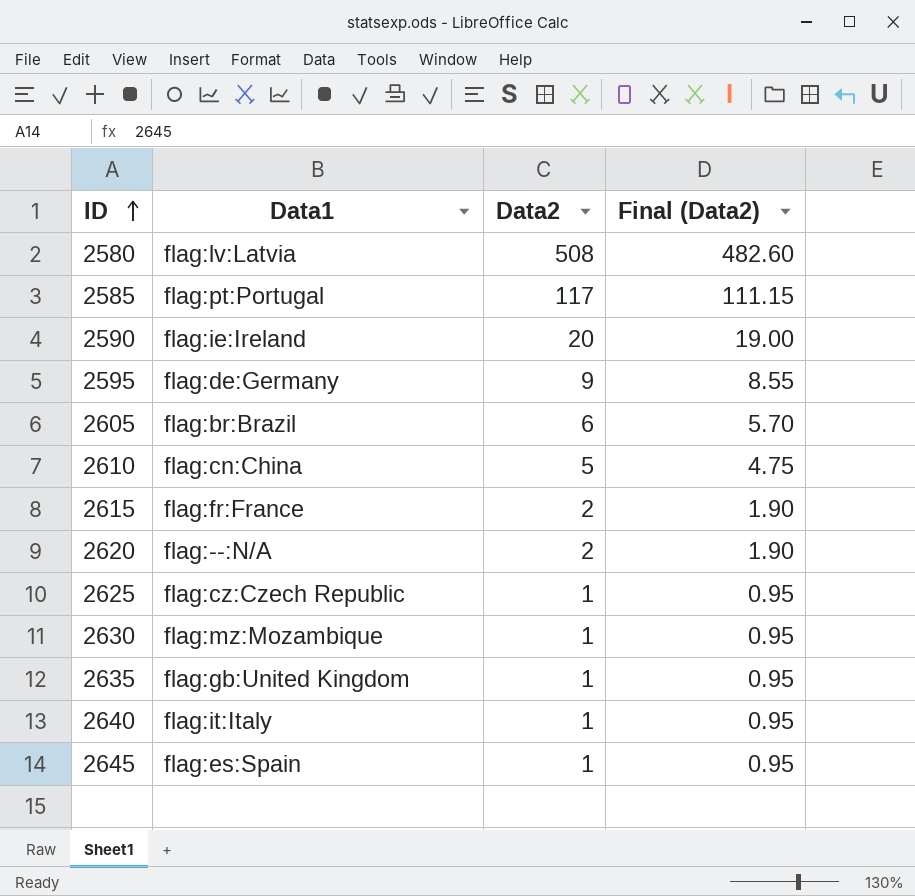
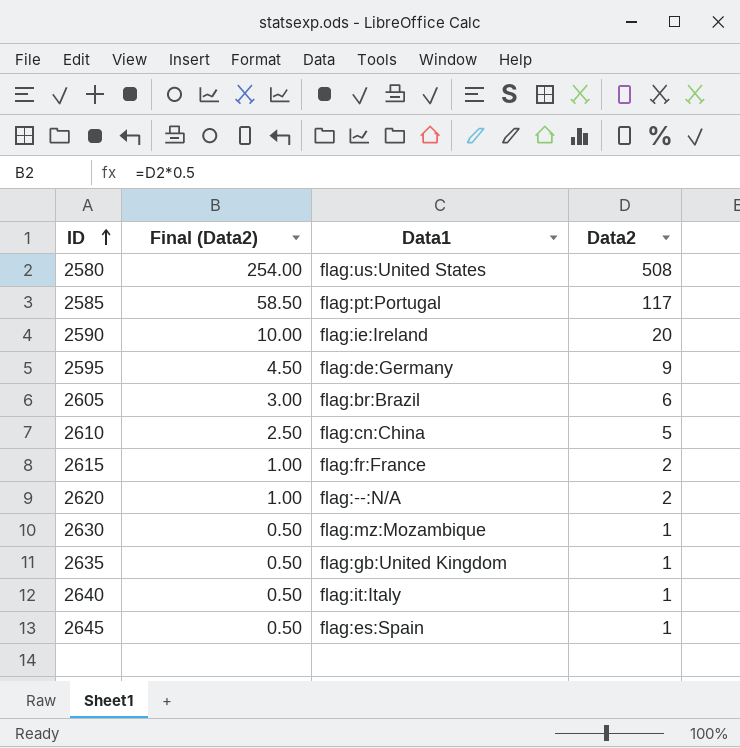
column Final (Data2) | formula: [Data2] * 0.95 -> [Data2] * 0.5
column Final (Data2) | position: 4 -> 2
row 2625: flag:cz:Czech Republic | 1 | 0.95 -> none
2580 | Data1: flag:lv:Latvia -> flag:us:United States

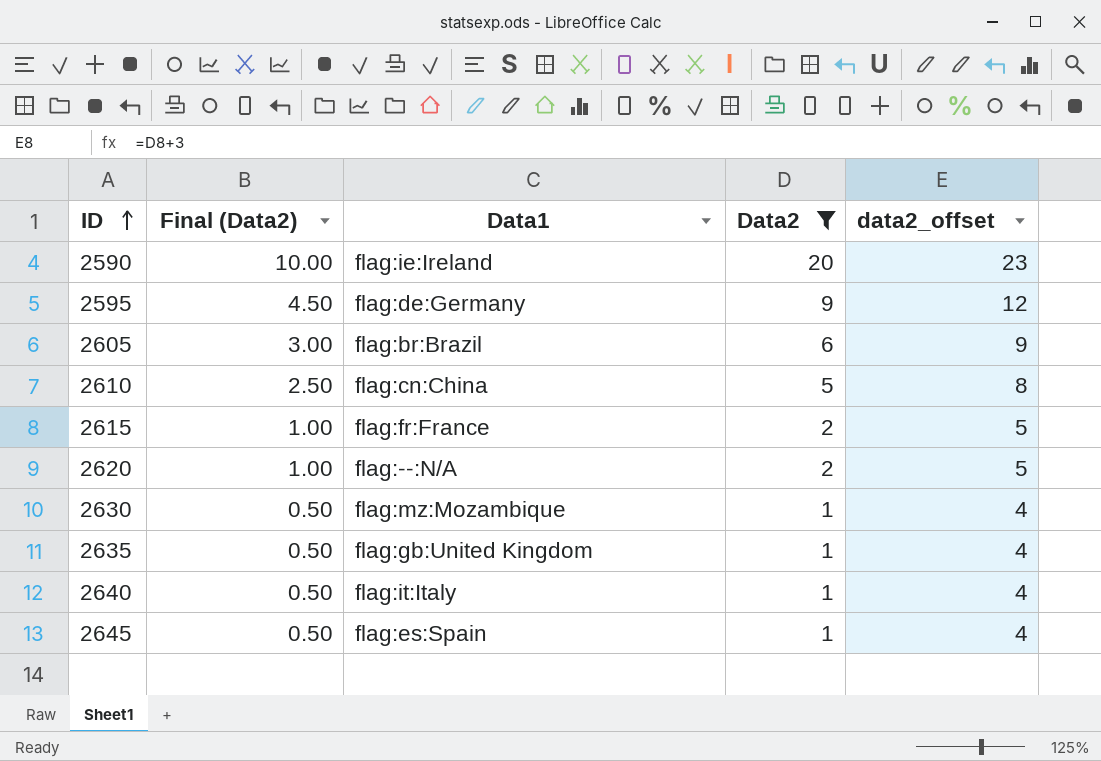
filter: none -> Data2 <= 20
column data2_offset | formula: none -> [Data2] + 3

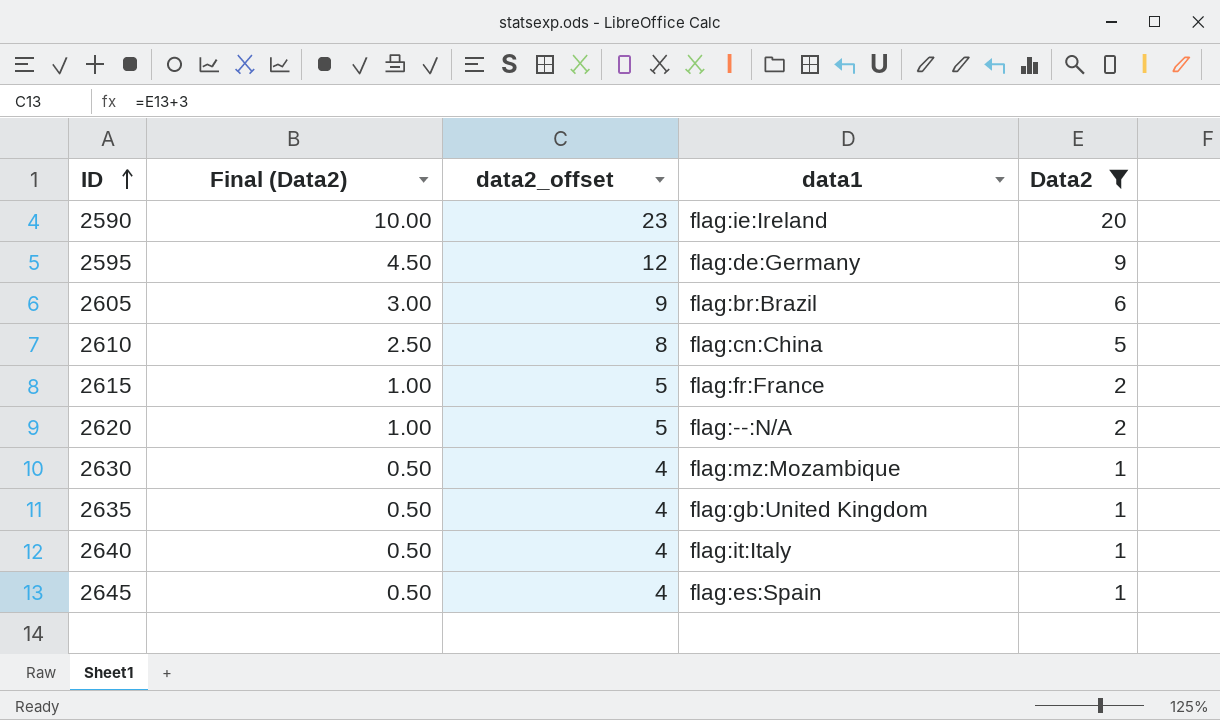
column data2_offset | position: 5 -> 3
column name: Data1 -> data1

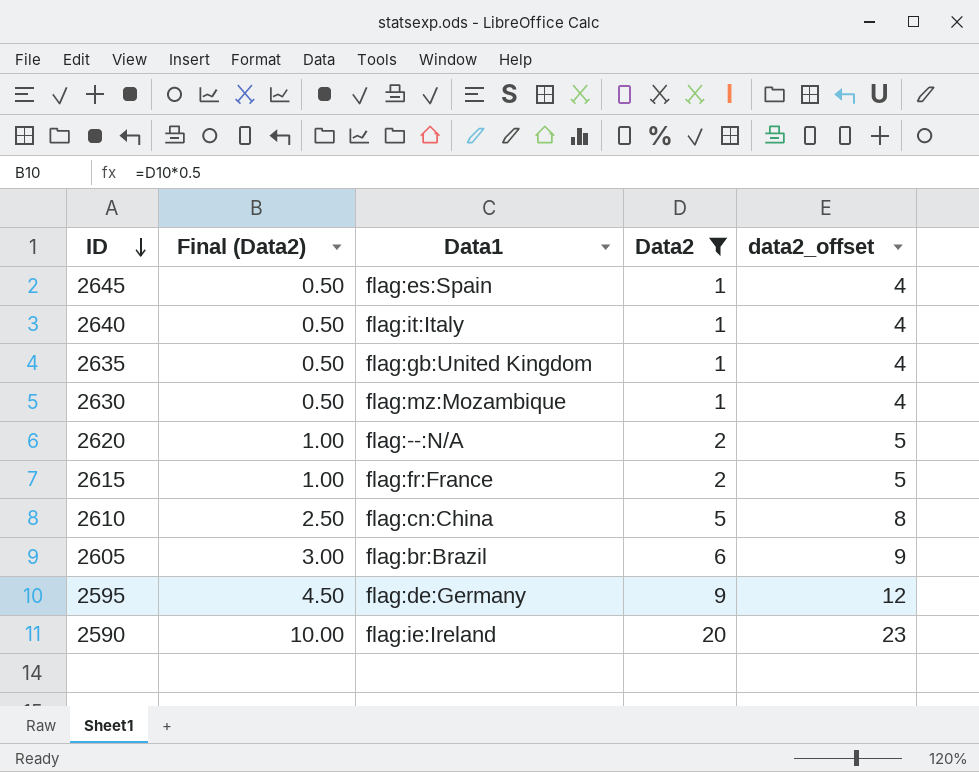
row order: ID ascending -> ID descending
column name: data1 -> Data1
column data2_offset | position: 3 -> 5

